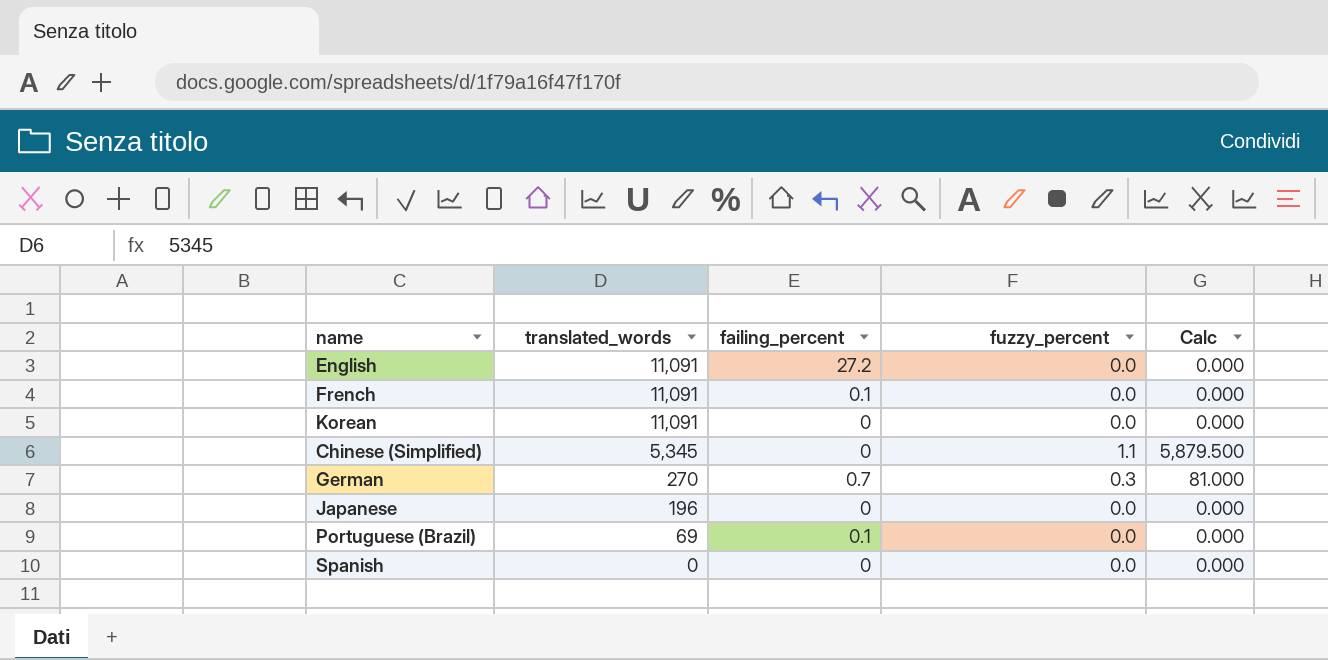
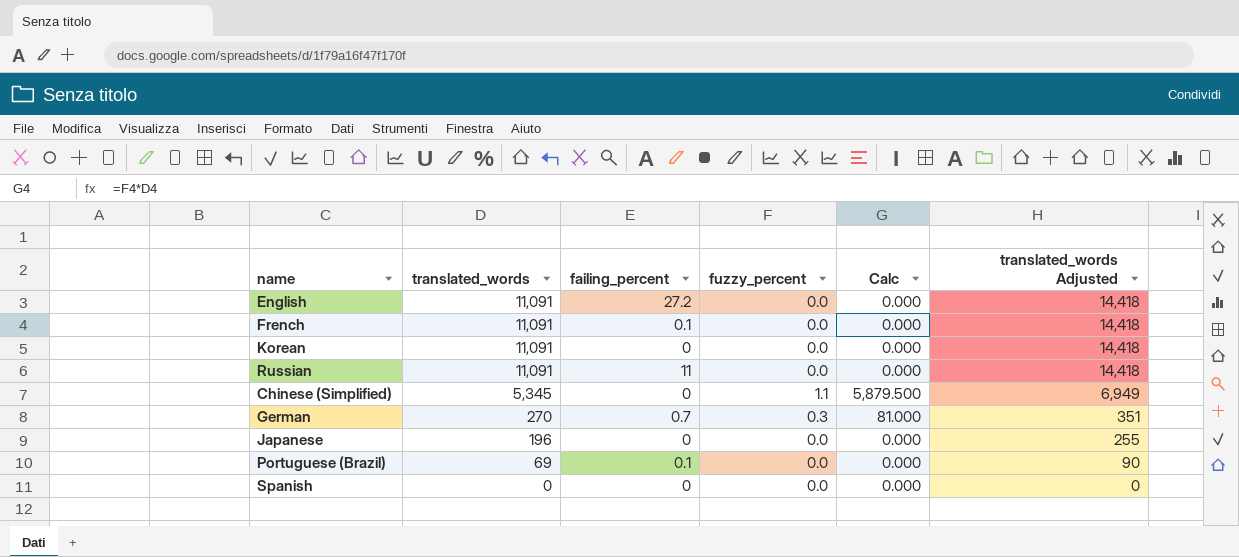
column translated_words Adjusted | formula: none -> [translated_words] * 1.3
row Russian: none -> 11,091 | 11 | 0.0 | 0.000 | 14,418

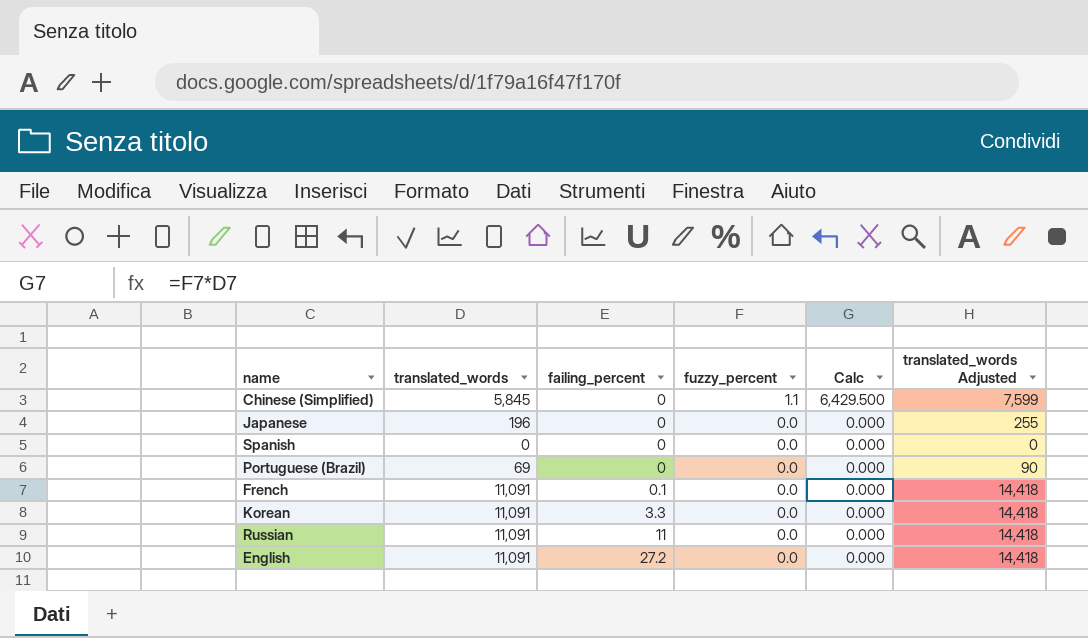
row order: translated_words descending -> failing_percent ascending
row German: 270 | 0.7 | 0.3 | 81.000 | 351 -> none
Chinese (Simplified) | translated_words: 5,345 -> 5,845
Chinese (Simplified) | Calc: 5,879.500 -> 6,429.500
Chinese (Simplified) | translated_words Adjusted: 6,949 -> 7,599
Portuguese (Brazil) | failing_percent: 0.1 -> 0
Korean | failing_percent: 0 -> 3.3

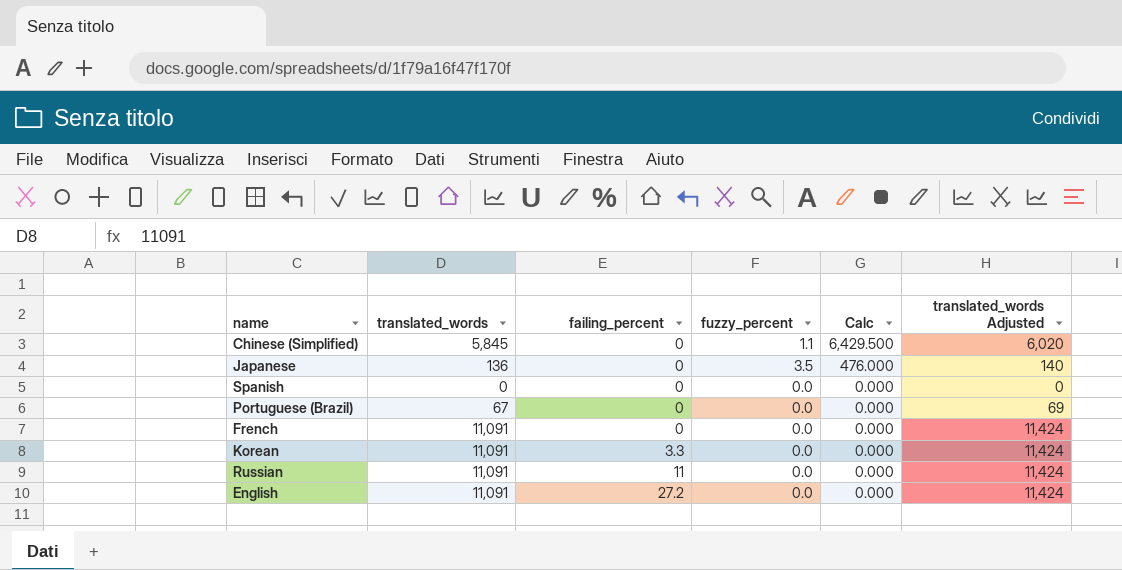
column translated_words Adjusted | formula: [translated_words] * 1.3 -> [translated_words] * 1.03
Japanese | translated_words: 196 -> 136
Japanese | fuzzy_percent: 0.0 -> 3.5
Japanese | Calc: 0.000 -> 476.000
Portuguese (Brazil) | translated_words: 69 -> 67
French | failing_percent: 0.1 -> 0

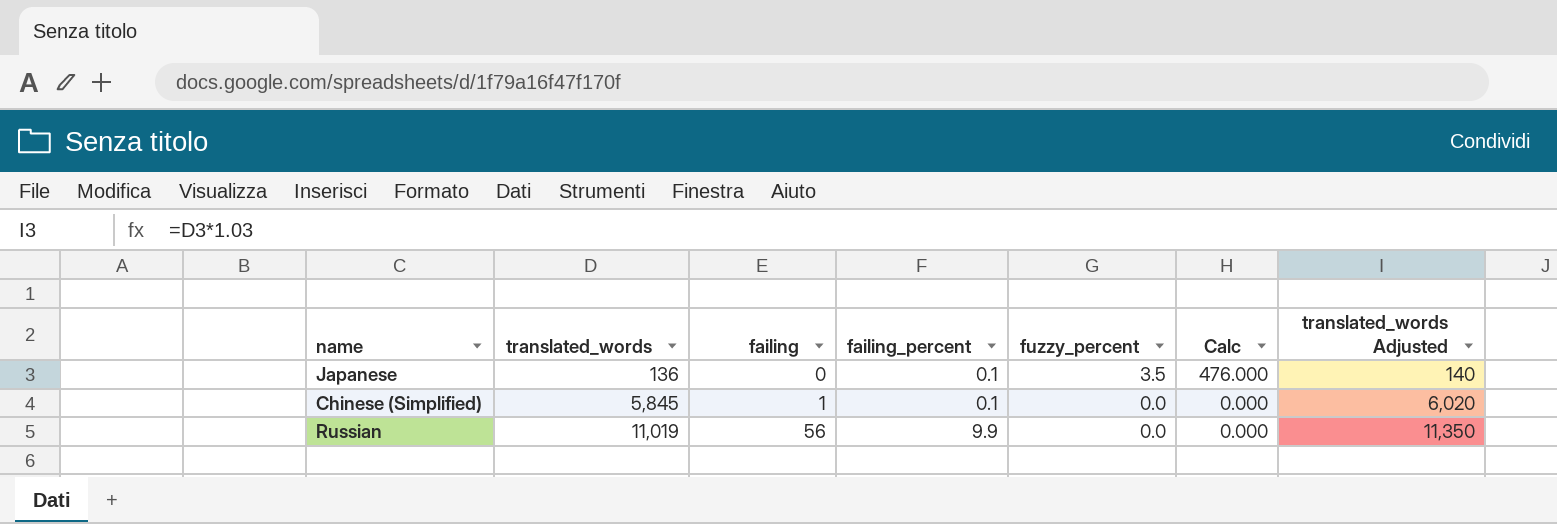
row order: failing_percent ascending -> translated_words ascending
column failing | position: none -> 3
row Spanish: 0 | 0 | 0.0 | 0.000 | 0 -> none
row Portuguese (Brazil): 67 | 0 | 0.0 | 0.000 | 69 -> none
row French: 11,091 | 0 | 0.0 | 0.000 | 11,424 -> none
row Korean: 11,091 | 3.3 | 0.0 | 0.000 | 11,424 -> none
row English: 11,091 | 27.2 | 0.0 | 0.000 | 11,424 -> none
Japanese | failing_percent: 0 -> 0.1
Chinese (Simplified) | failing_percent: 0 -> 0.1
Chinese (Simplified) | fuzzy_percent: 1.1 -> 0.0
Chinese (Simplified) | Calc: 6,429.500 -> 0.000
Russian | translated_words: 11,091 -> 11,019
Russian | failing_percent: 11 -> 9.9
Russian | translated_words Adjusted: 11,424 -> 11,350

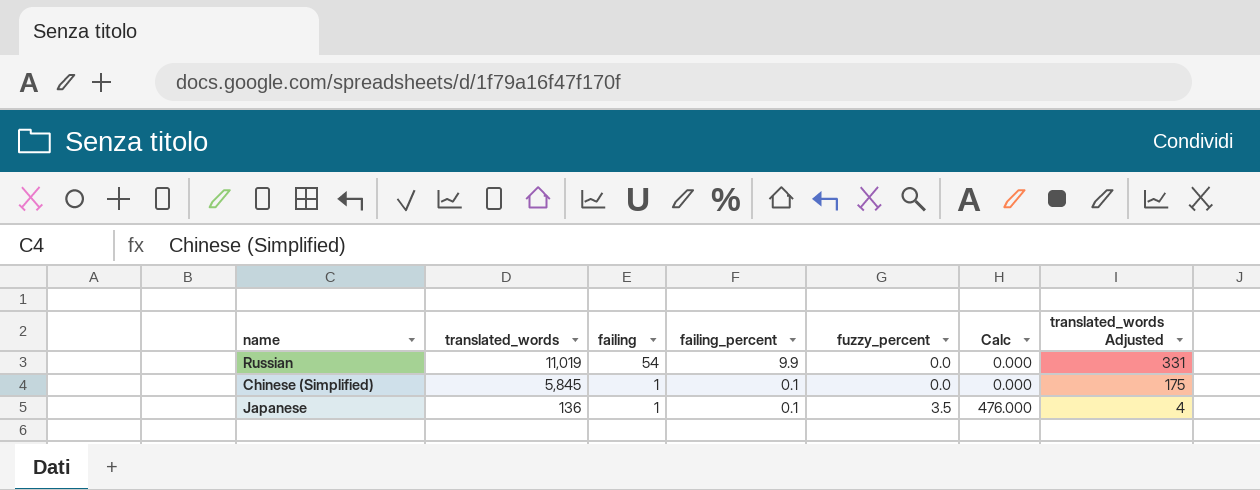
row order: translated_words ascending -> translated_words descending
column translated_words Adjusted | formula: [translated_words] * 1.03 -> [translated_words] * 0.03
Russian | failing: 56 -> 54
Japanese | failing: 0 -> 1

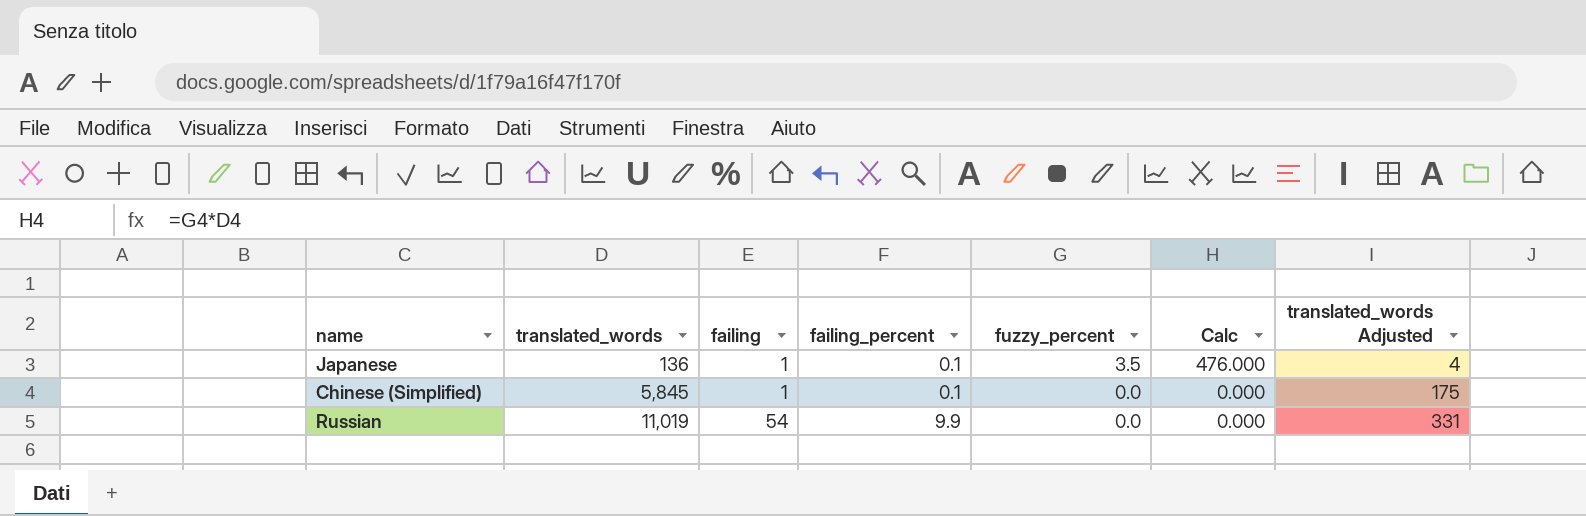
row order: translated_words descending -> translated_words ascending

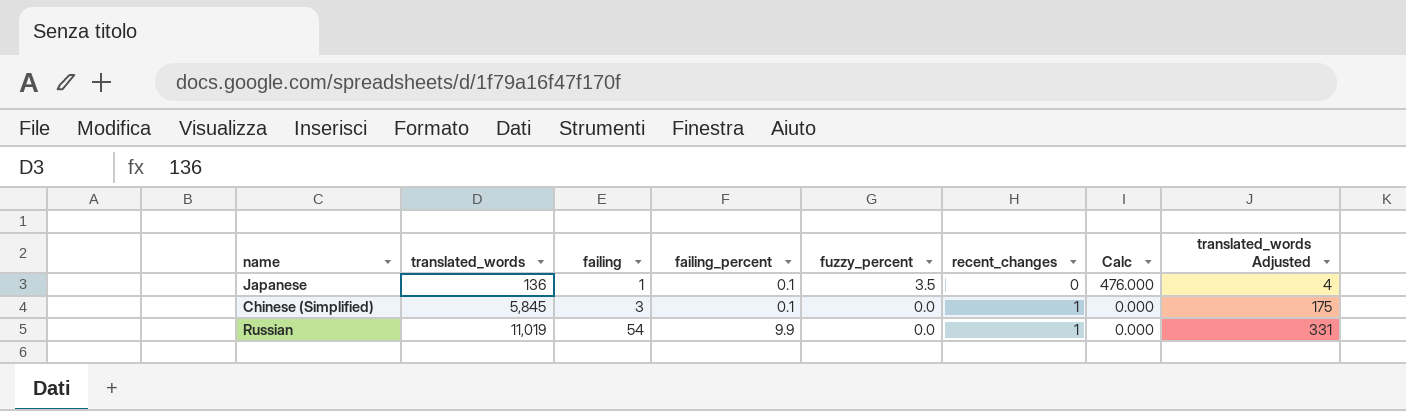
column recent_changes | position: none -> 6
Chinese (Simplified) | failing: 1 -> 3

